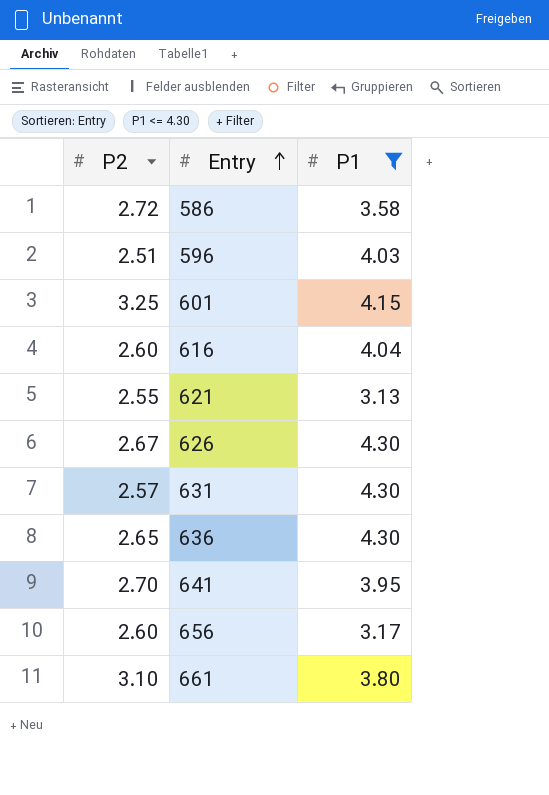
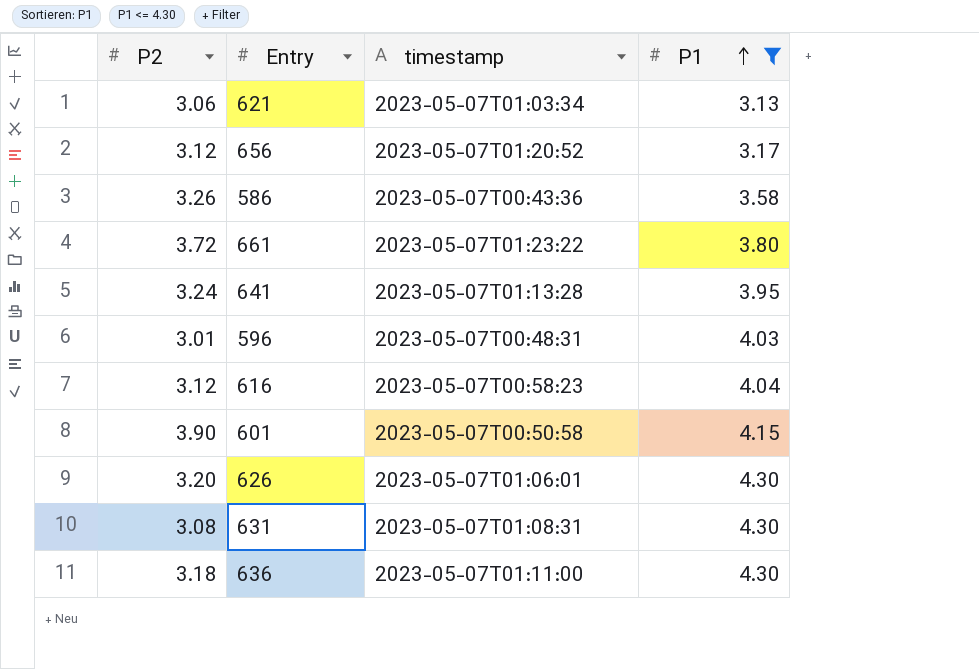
row order: Entry ascending -> P1 ascending
column timestamp | position: none -> 3
621 | P2: 2.55 -> 3.06
656 | P2: 2.60 -> 3.12
586 | P2: 2.72 -> 3.26
661 | P2: 3.10 -> 3.72
641 | P2: 2.70 -> 3.24
596 | P2: 2.51 -> 3.01
616 | P2: 2.60 -> 3.12
601 | P2: 3.25 -> 3.90
626 | P2: 2.67 -> 3.20
631 | P2: 2.57 -> 3.08
636 | P2: 2.65 -> 3.18

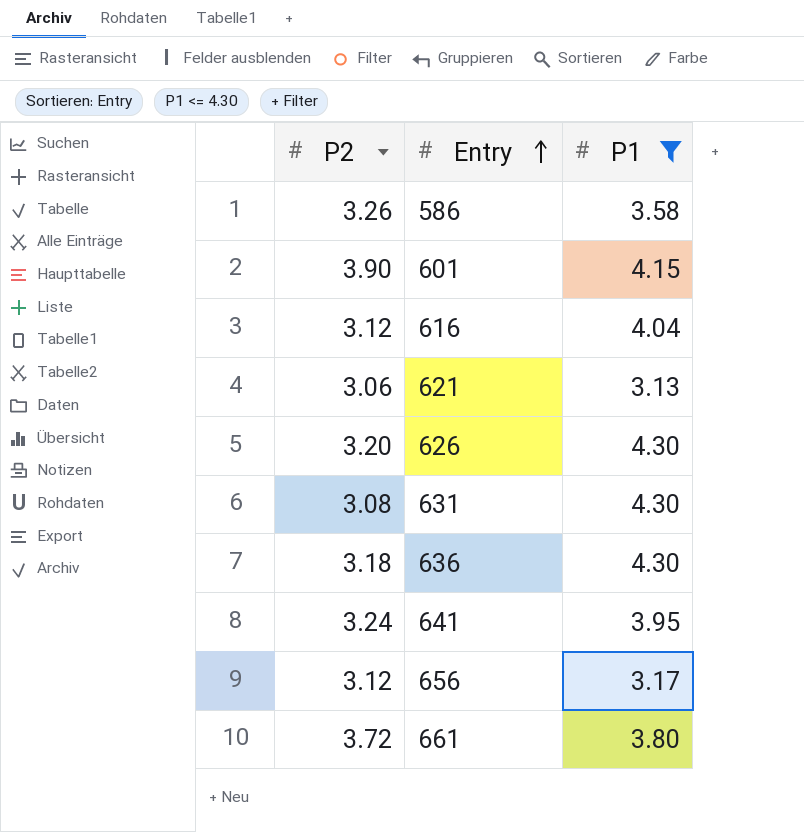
row order: P1 ascending -> Entry ascending
column timestamp | position: 3 -> none
row 596: 3.01 | 2023-05-07T00:48:31 | 4.03 -> none

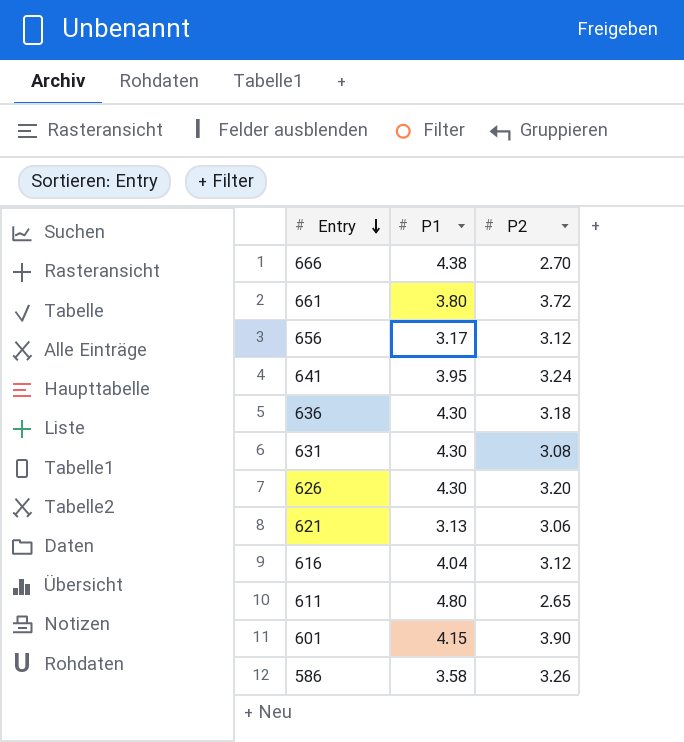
filter: P1 <= 4.30 -> none
row order: Entry ascending -> Entry descending
column P2 | position: 1 -> 3

